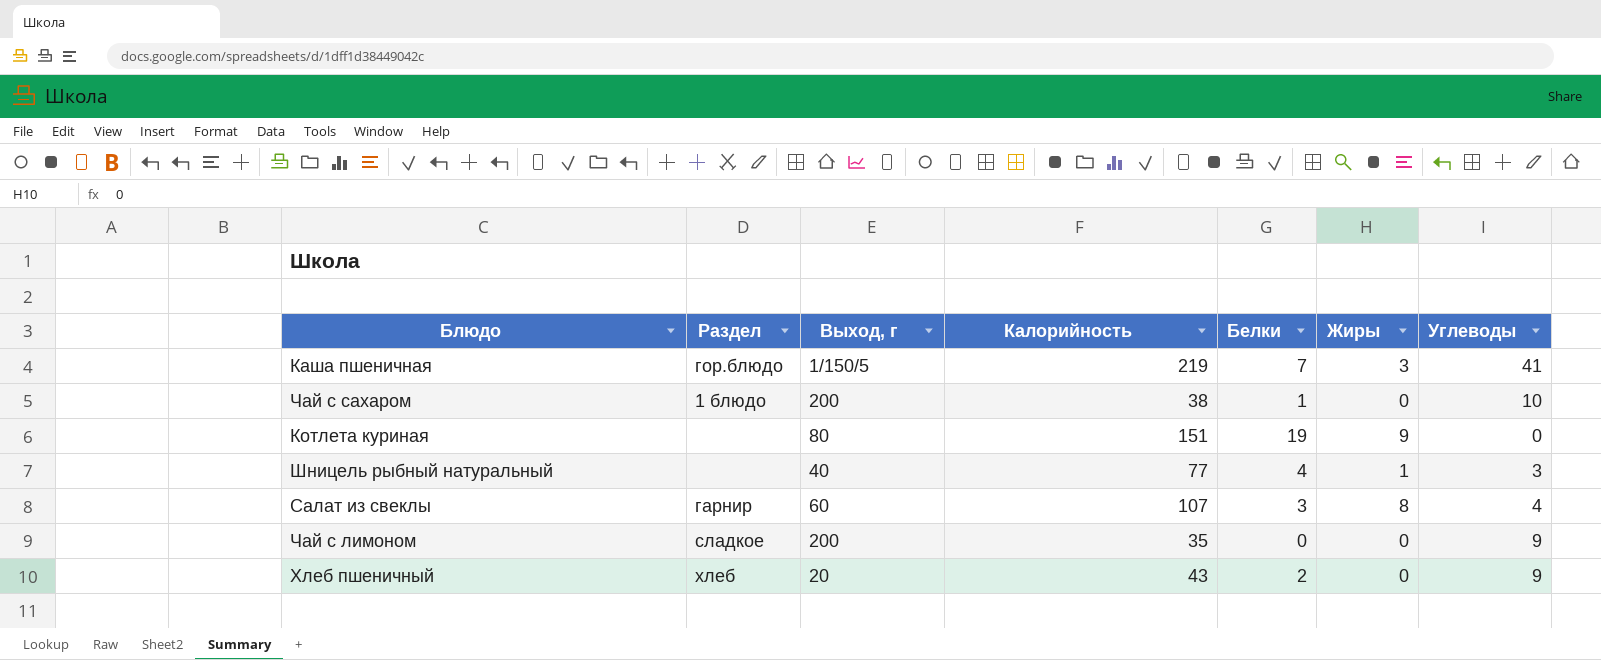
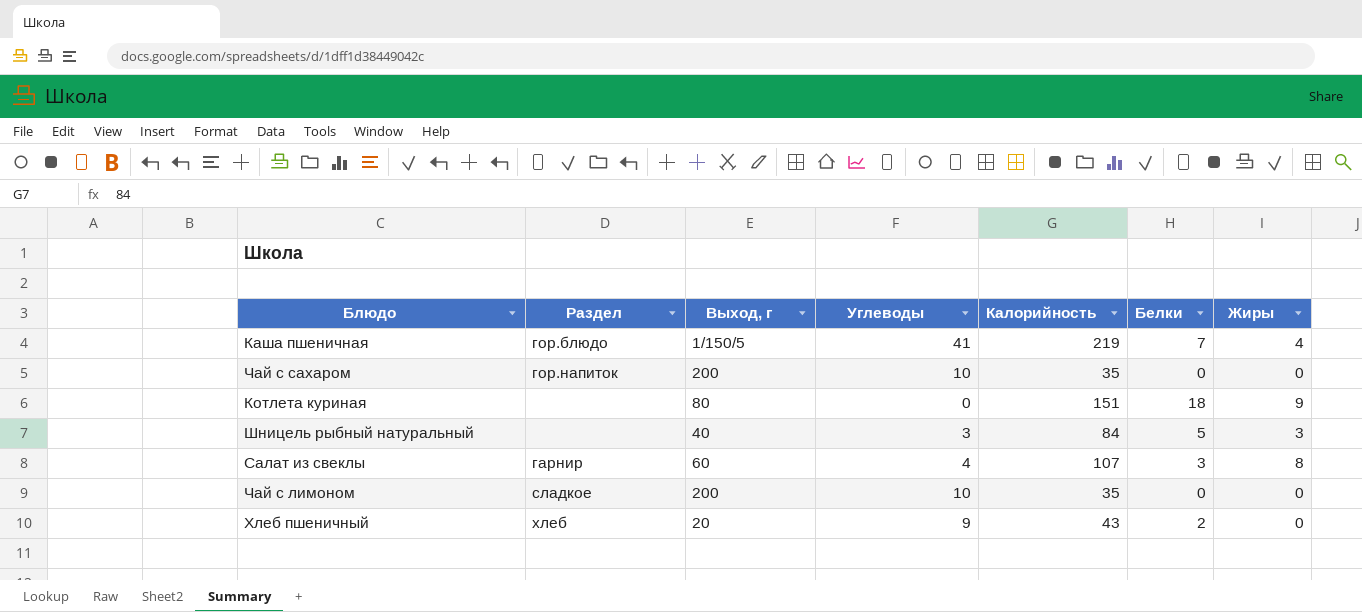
column Углеводы | position: 7 -> 4
Каша пшеничная | Жиры: 3 -> 4
Чай с сахаром | Раздел: 1 блюдо -> гор.напиток
Чай с сахаром | Калорийность: 38 -> 35
Чай с сахаром | Белки: 1 -> 0
Котлета куриная | Белки: 19 -> 18
Шницель рыбный натуральный | Калорийность: 77 -> 84
Шницель рыбный натуральный | Белки: 4 -> 5
Шницель рыбный натуральный | Жиры: 1 -> 3
Чай с лимоном | Углеводы: 9 -> 10

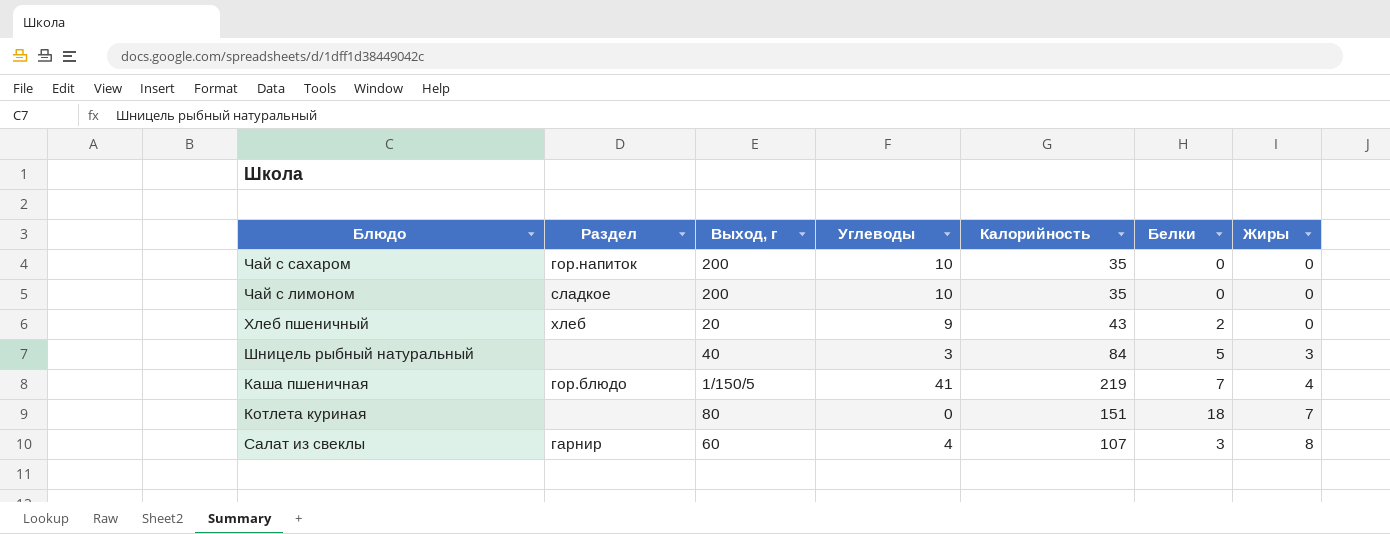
row order: none -> Жиры ascending
Котлета куриная | Жиры: 9 -> 7

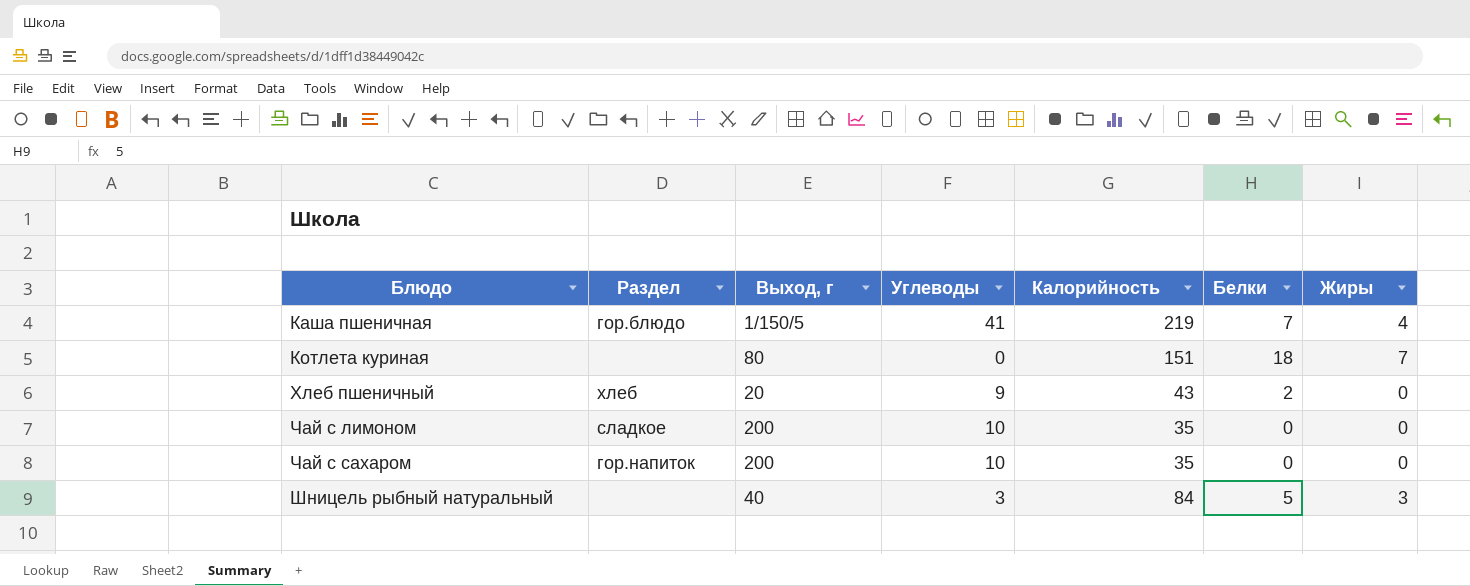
row order: Жиры ascending -> Блюдо ascending
row Салат из свеклы: гарнир | 60 | 4 | 107 | 3 | 8 -> none

